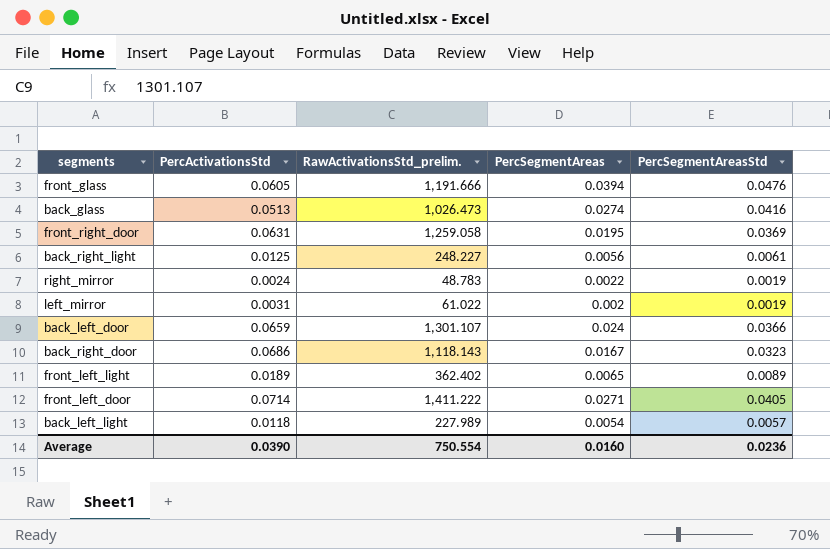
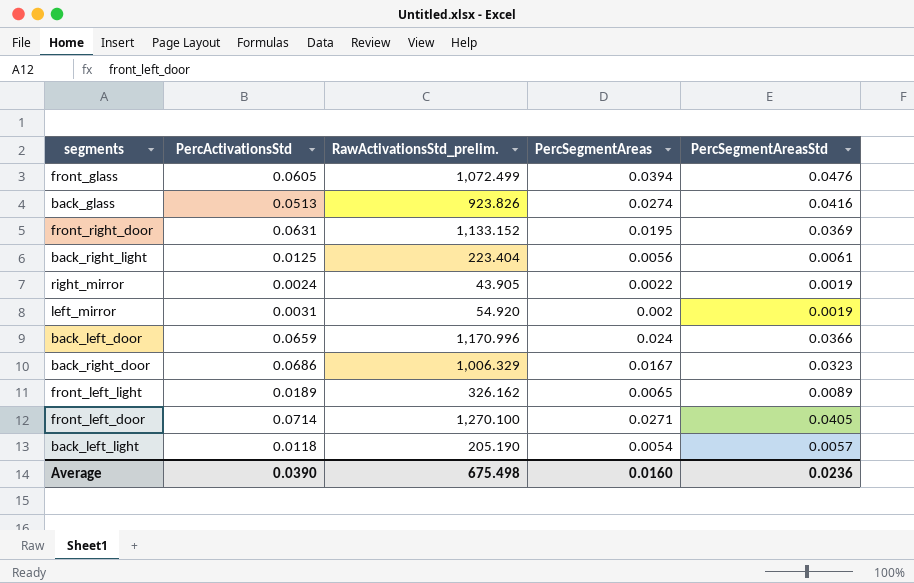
front_glass | RawActivationsStd_prelim.: 1,191.666 -> 1,072.499
back_glass | RawActivationsStd_prelim.: 1,026.473 -> 923.826
front_right_door | RawActivationsStd_prelim.: 1,259.058 -> 1,133.152
back_right_light | RawActivationsStd_prelim.: 248.227 -> 223.404
right_mirror | RawActivationsStd_prelim.: 48.783 -> 43.905
left_mirror | RawActivationsStd_prelim.: 61.022 -> 54.920
back_left_door | RawActivationsStd_prelim.: 1,301.107 -> 1,170.996
back_right_door | RawActivationsStd_prelim.: 1,118.143 -> 1,006.329
front_left_light | RawActivationsStd_prelim.: 362.402 -> 326.162
front_left_door | RawActivationsStd_prelim.: 1,411.222 -> 1,270.100
back_left_light | RawActivationsStd_prelim.: 227.989 -> 205.190
Average | RawActivationsStd_prelim.: 750.554 -> 675.498

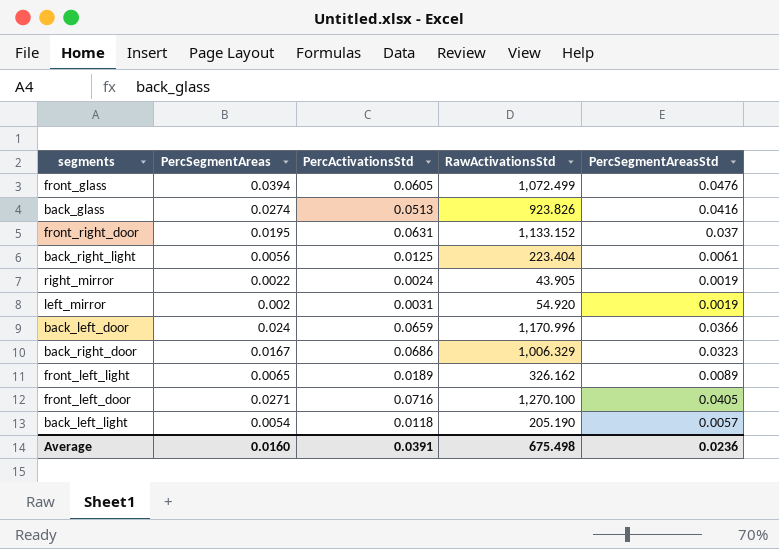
column PercSegmentAreas | position: 4 -> 2
column name: RawActivationsStd_prelim. -> RawActivationsStd
front_right_door | PercSegmentAreasStd: 0.0369 -> 0.037
front_left_door | PercActivationsStd: 0.0714 -> 0.0716
Average | PercActivationsStd: 0.0390 -> 0.0391

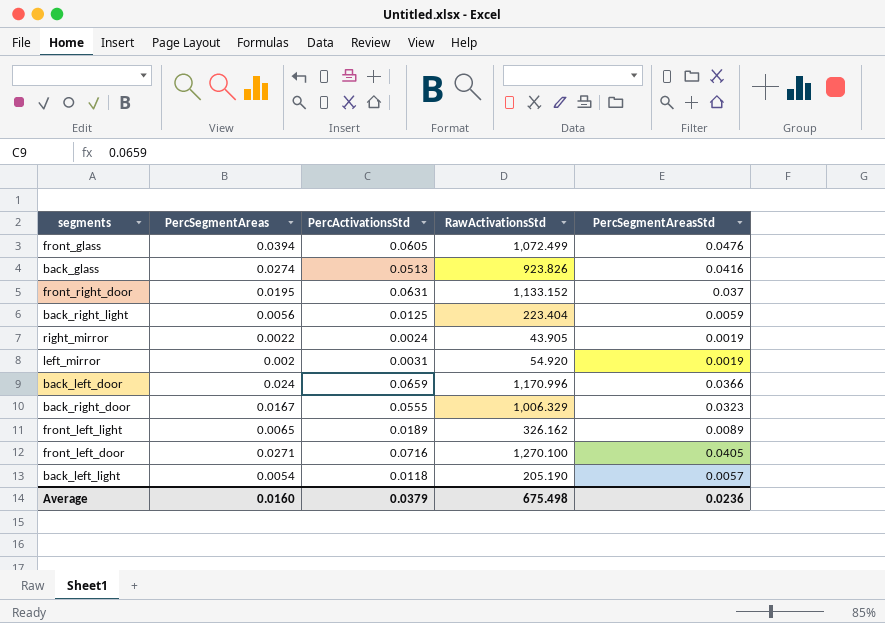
back_right_light | PercSegmentAreasStd: 0.0061 -> 0.0059
back_right_door | PercActivationsStd: 0.0686 -> 0.0555
Average | PercActivationsStd: 0.0391 -> 0.0379

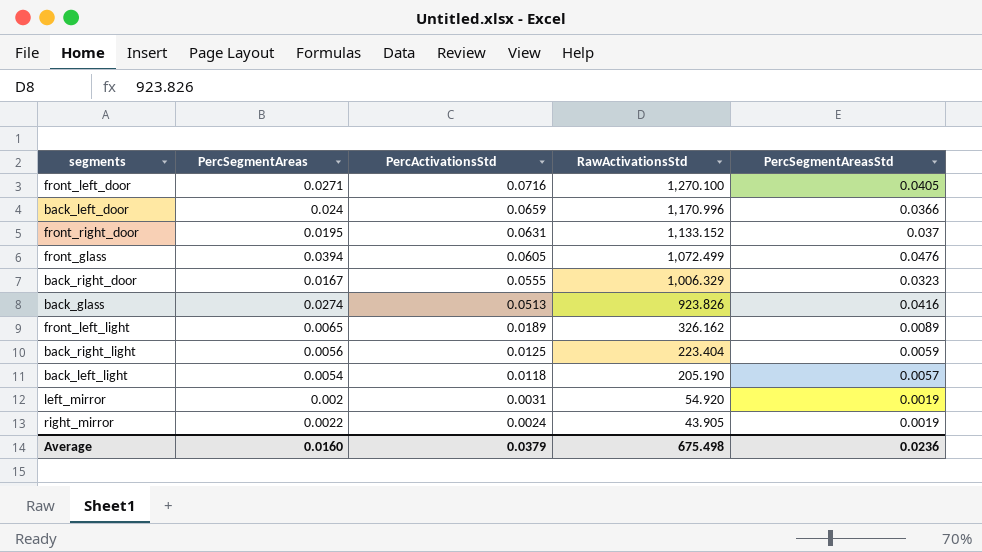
row order: none -> PercActivationsStd descending

